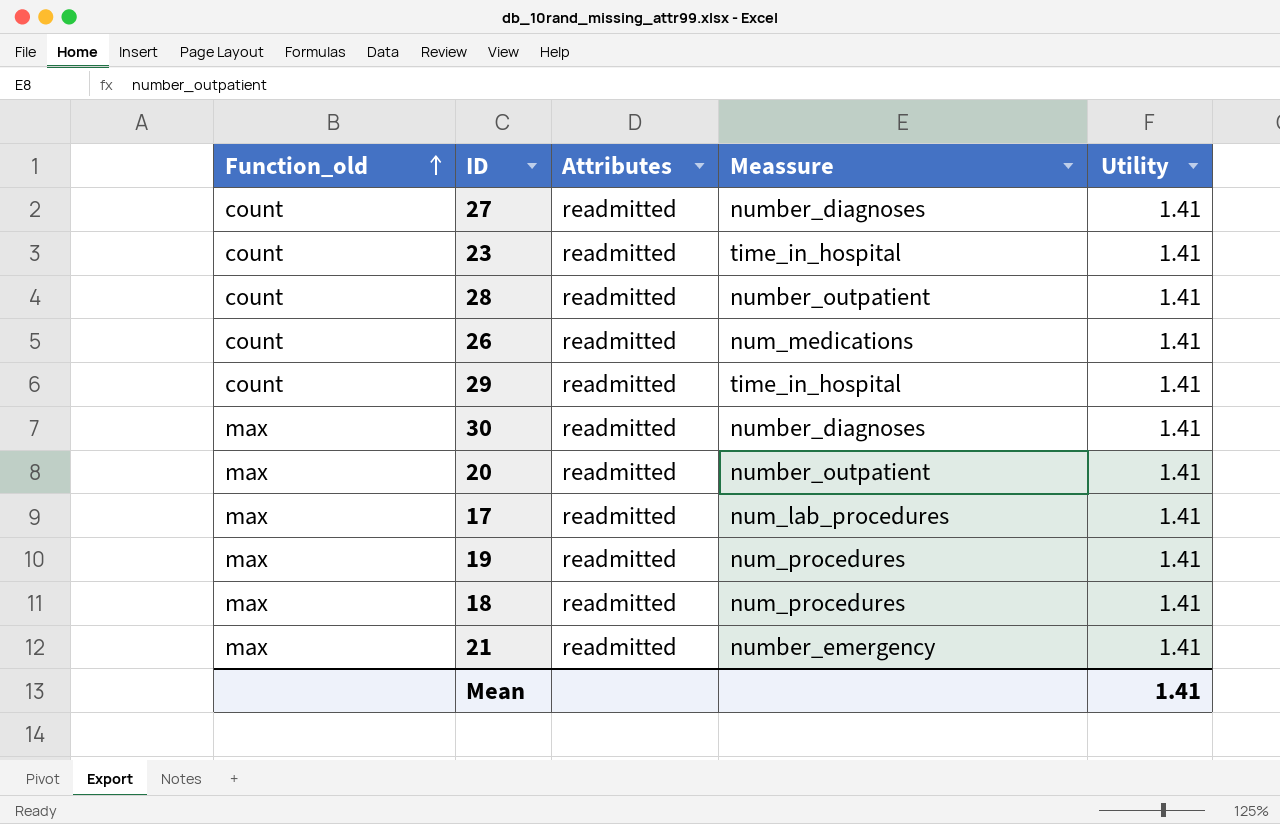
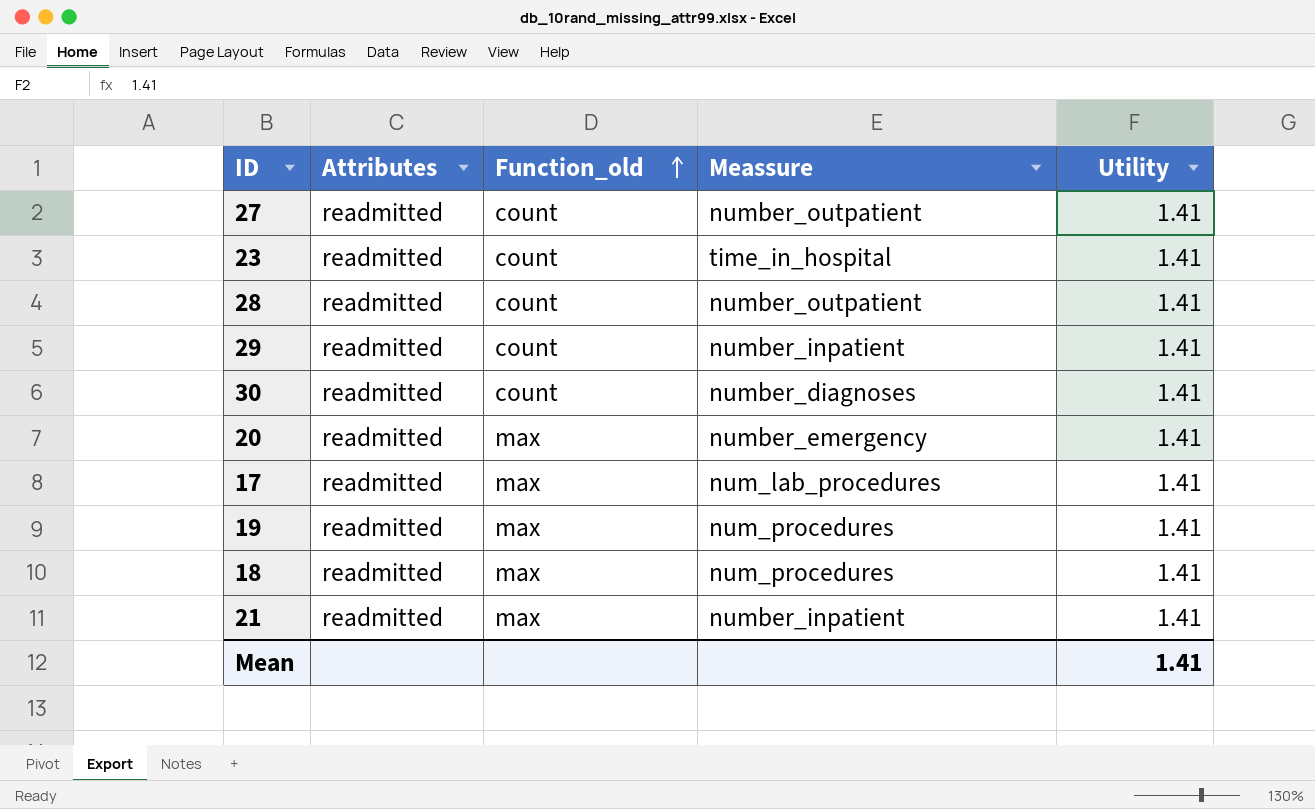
column Function_old | position: 1 -> 3
row 26: count | readmitted | num_medications | 1.41 -> none
27 | Meassure: number_diagnoses -> number_outpatient
29 | Meassure: time_in_hospital -> number_inpatient
30 | Function_old: max -> count
20 | Meassure: number_outpatient -> number_emergency
21 | Meassure: number_emergency -> number_inpatient

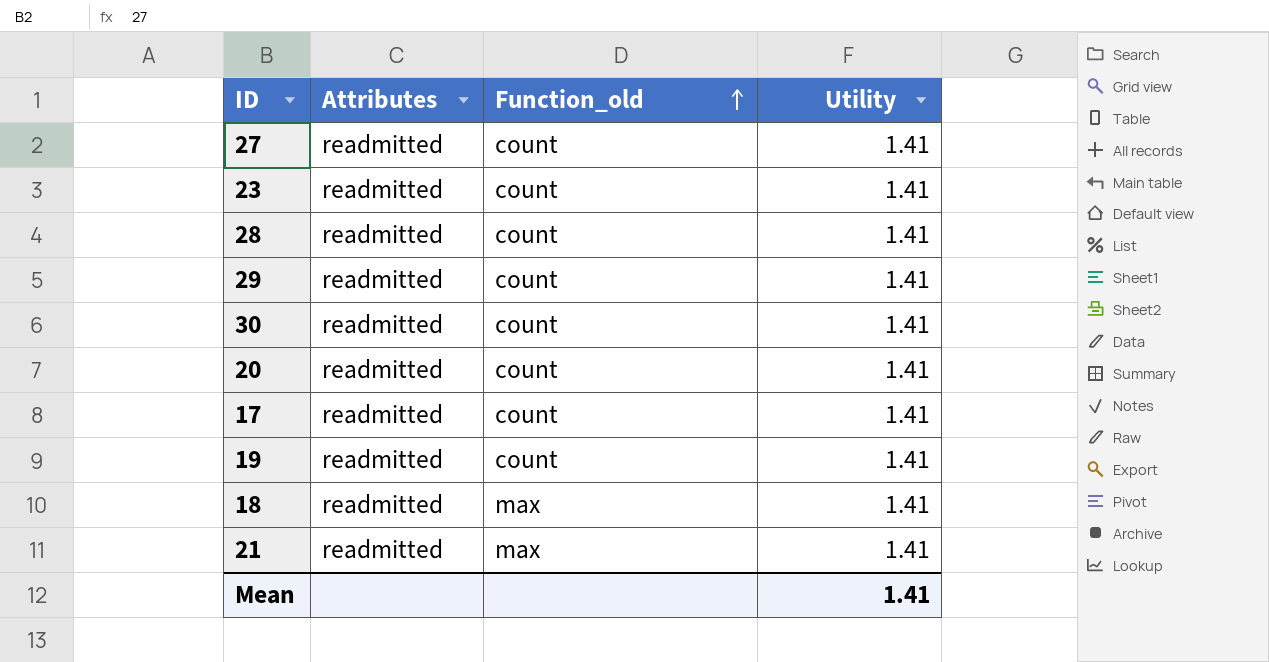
column Meassure | position: 4 -> none
20 | Function_old: max -> count
17 | Function_old: max -> count
19 | Function_old: max -> count

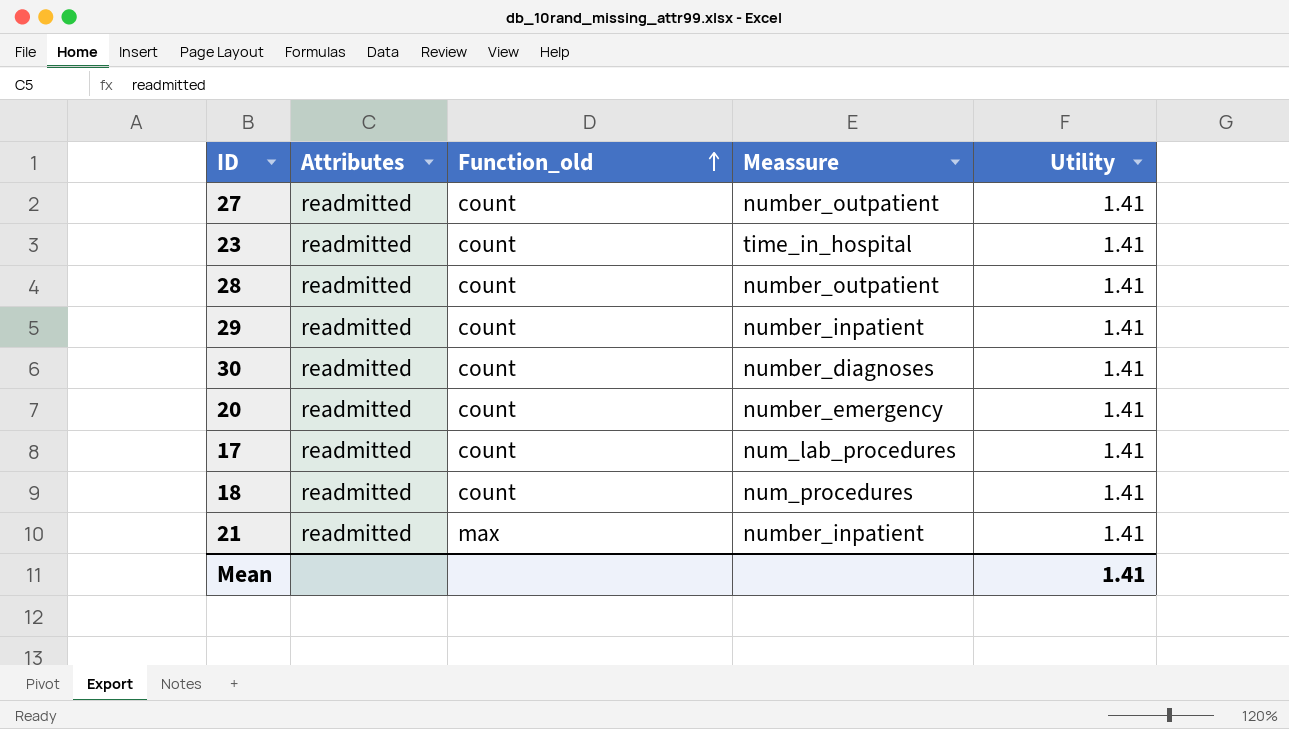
column Meassure | position: none -> 4
row 19: readmitted | count | 1.41 -> none
18 | Function_old: max -> count

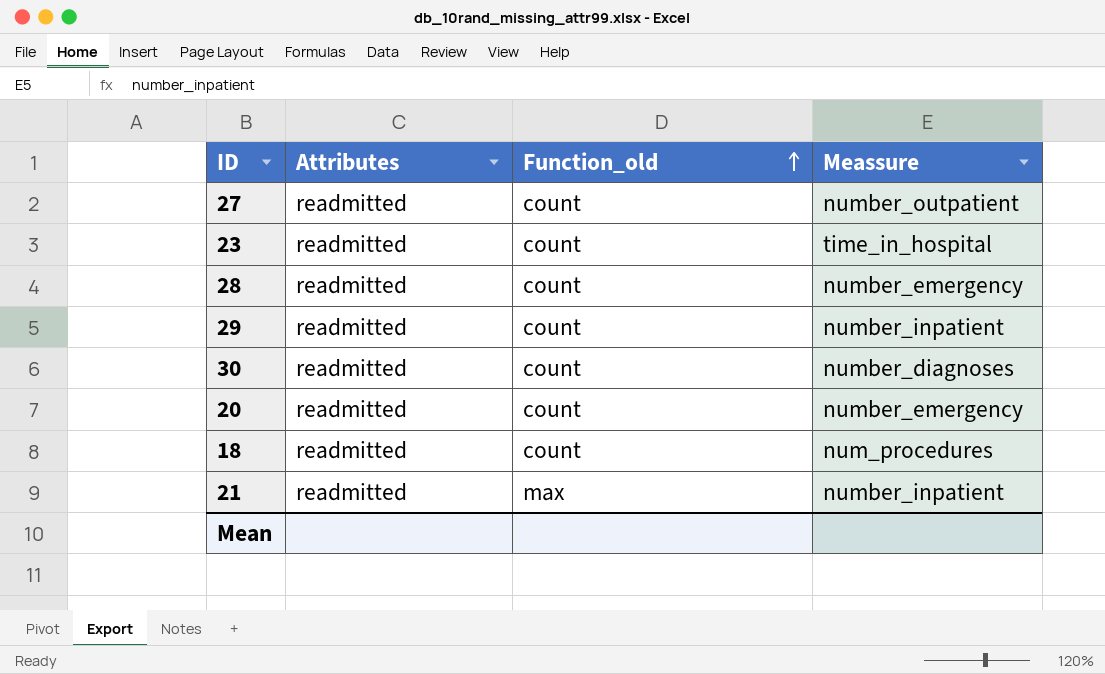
column Utility | position: 5 -> none
row 17: readmitted | count | num_lab_procedures | 1.41 -> none
28 | Meassure: number_outpatient -> number_emergency

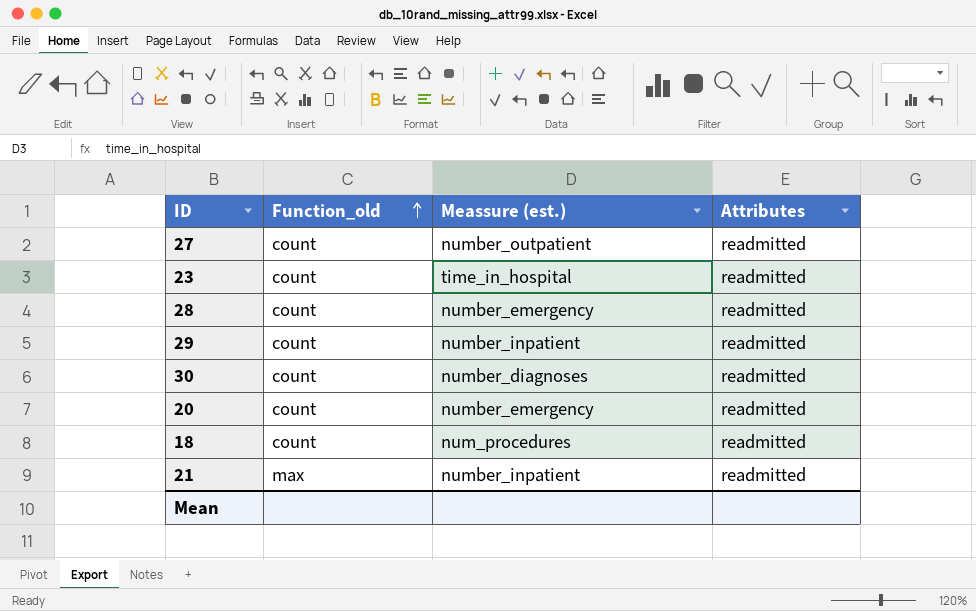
column name: Meassure -> Meassure (est.)
column Attributes | position: 2 -> 4

